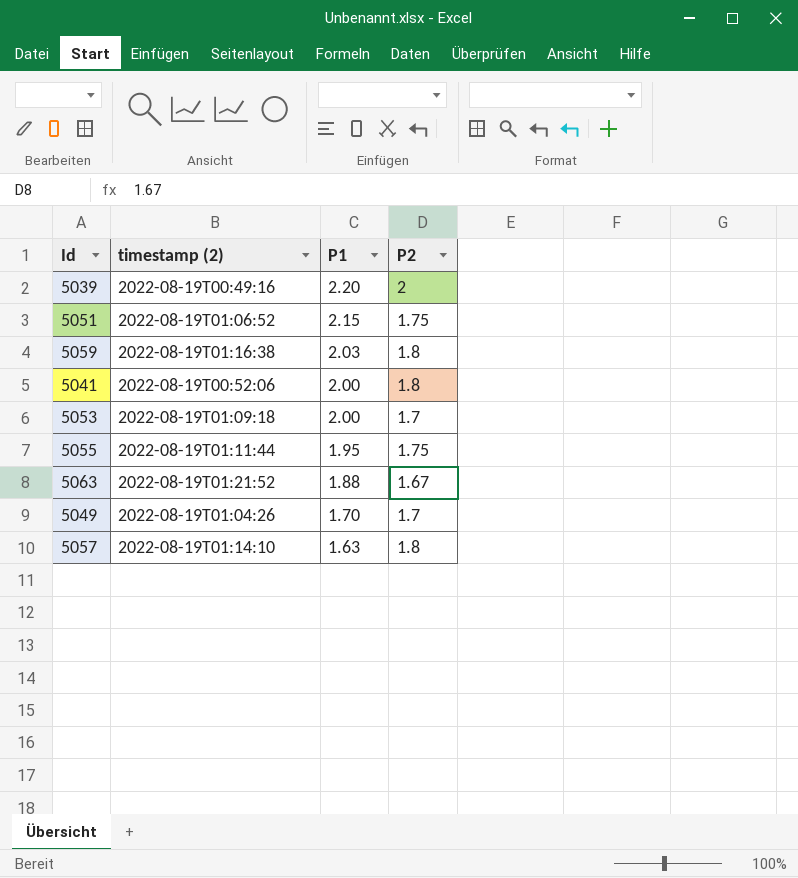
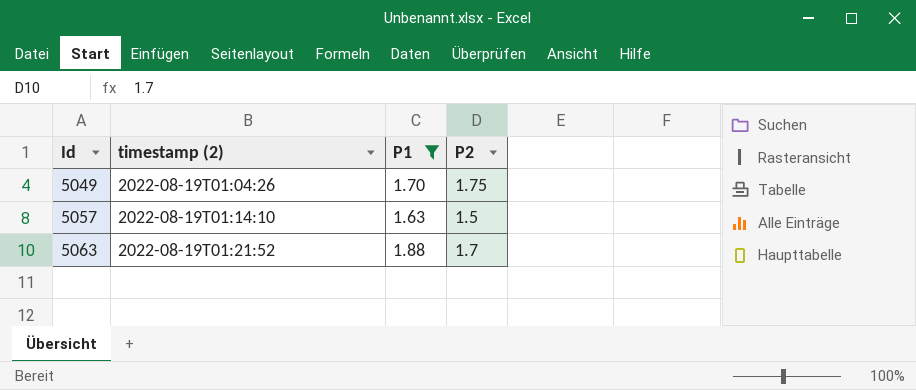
filter: none -> P1 <= 1.88
row order: P1 descending -> Id ascending
5049 | P2: 1.7 -> 1.75
5057 | P2: 1.8 -> 1.5
5063 | P2: 1.67 -> 1.7

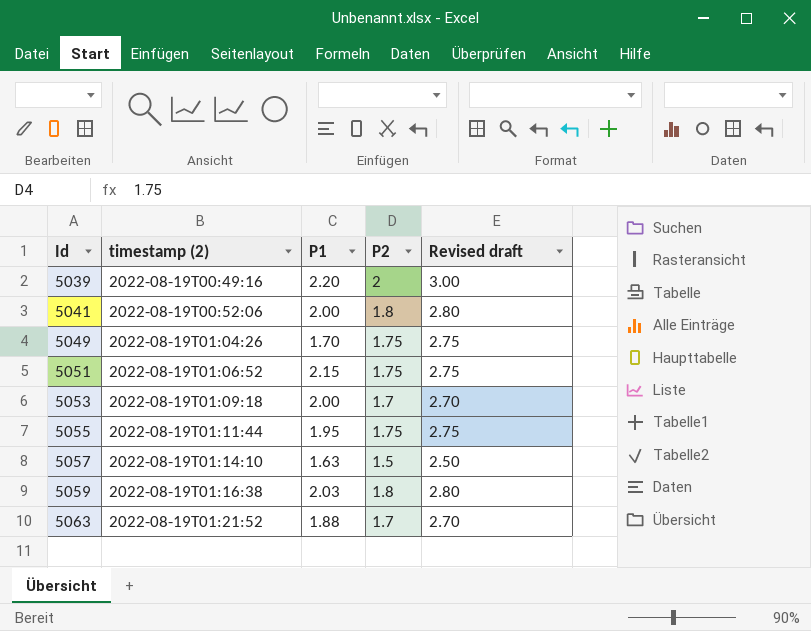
filter: P1 <= 1.88 -> none
column Revised draft | formula: none -> [P2] + 1

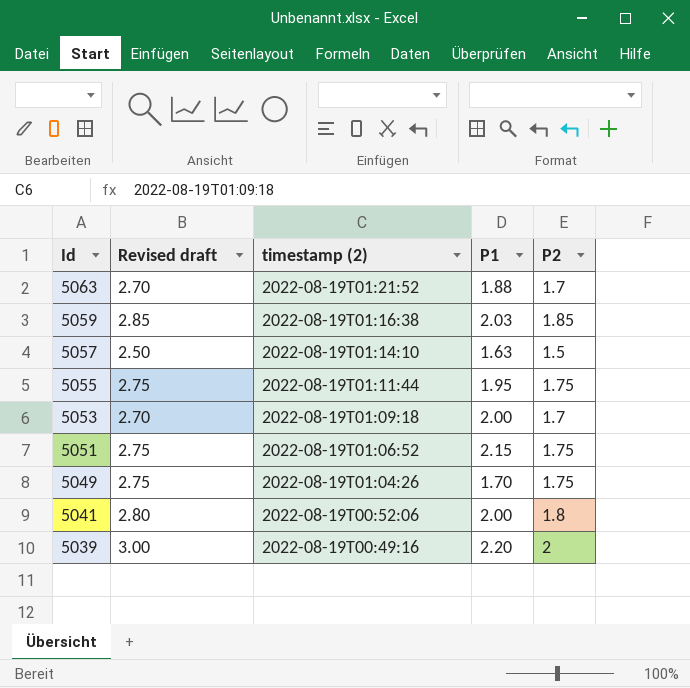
row order: Id ascending -> Id descending
column Revised draft | position: 5 -> 2
5059 | Revised draft: 2.80 -> 2.85
5059 | P2: 1.8 -> 1.85

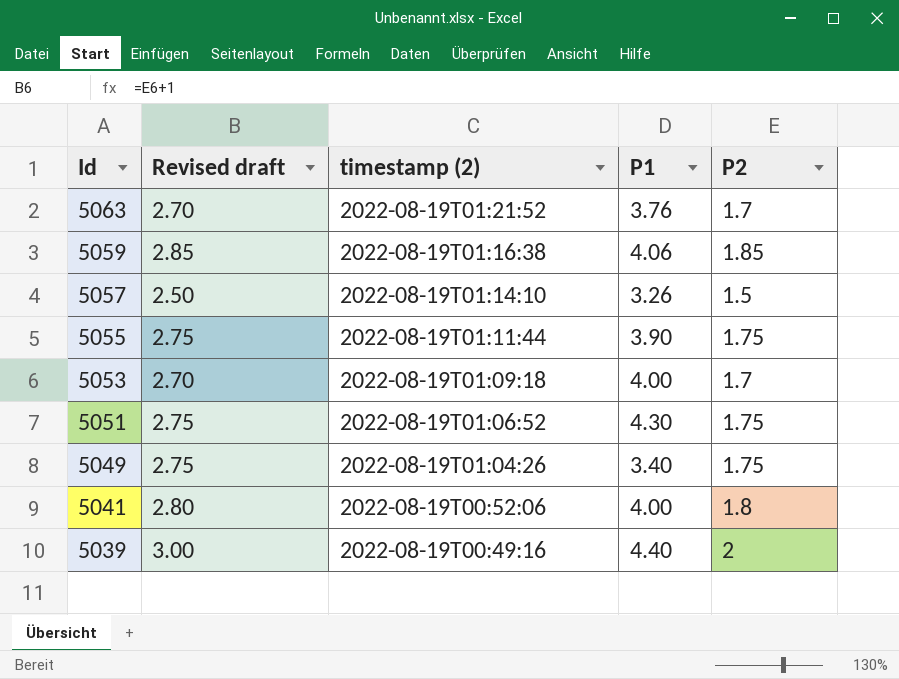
5063 | P1: 1.88 -> 3.76
5059 | P1: 2.03 -> 4.06
5057 | P1: 1.63 -> 3.26
5055 | P1: 1.95 -> 3.90
5053 | P1: 2.00 -> 4.00
5051 | P1: 2.15 -> 4.30
5049 | P1: 1.70 -> 3.40
5041 | P1: 2.00 -> 4.00
5039 | P1: 2.20 -> 4.40

